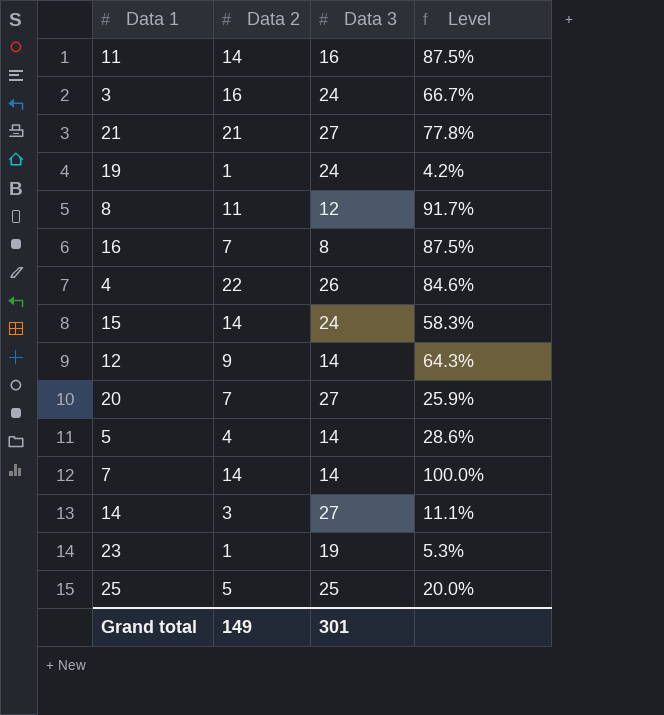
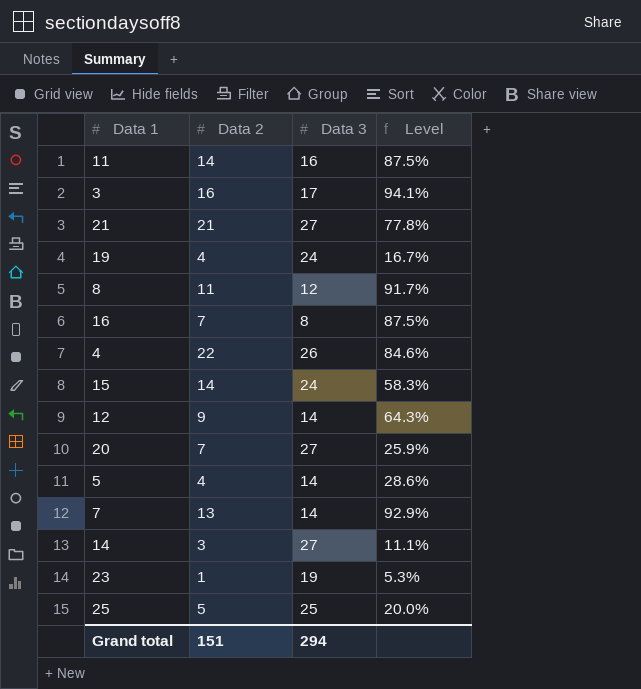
3 | Data 3: 24 -> 17
3 | Level: 66.7% -> 94.1%
19 | Data 2: 1 -> 4
19 | Level: 4.2% -> 16.7%
7 | Data 2: 14 -> 13
7 | Level: 100.0% -> 92.9%
Grand total | Data 2: 149 -> 151
Grand total | Data 3: 301 -> 294

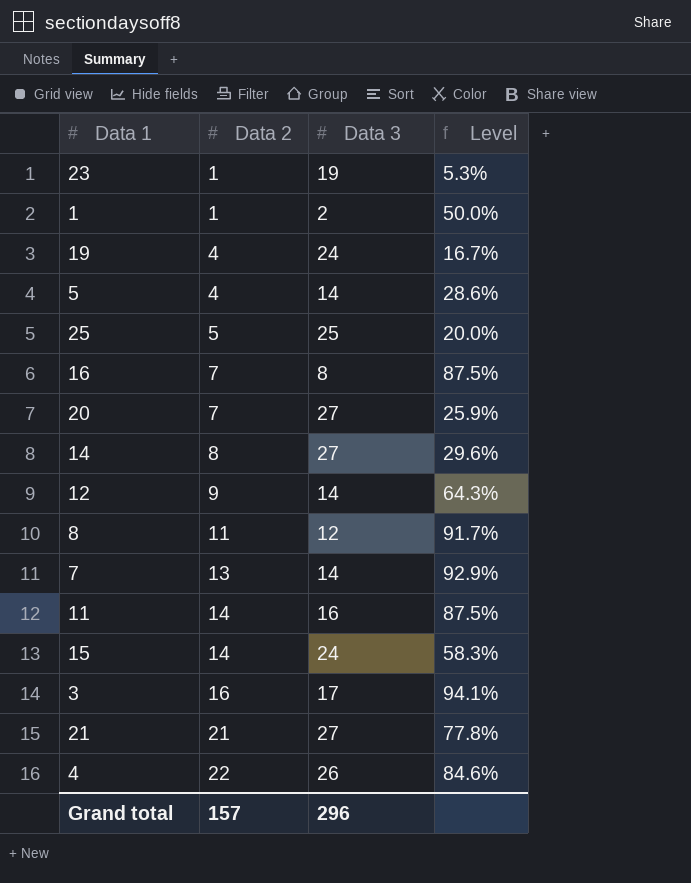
row order: none -> Data 2 ascending
row 1: none -> 1 | 2 | 50.0%
14 | Data 2: 3 -> 8
14 | Level: 11.1% -> 29.6%
Grand total | Data 2: 151 -> 157
Grand total | Data 3: 294 -> 296

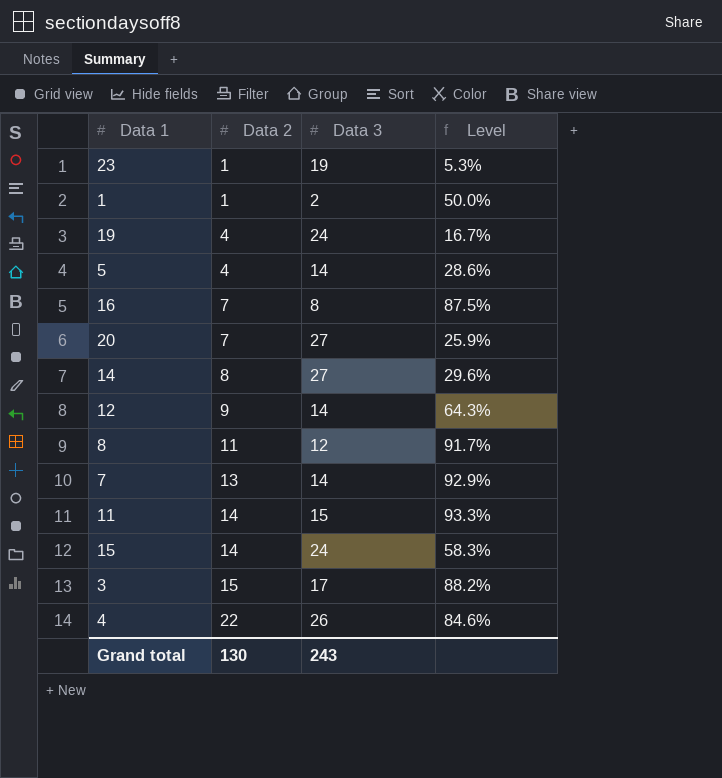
row 25: 5 | 25 | 20.0% -> none
row 21: 21 | 27 | 77.8% -> none
11 | Data 3: 16 -> 15
11 | Level: 87.5% -> 93.3%
3 | Data 2: 16 -> 15
3 | Level: 94.1% -> 88.2%
Grand total | Data 2: 157 -> 130
Grand total | Data 3: 296 -> 243

